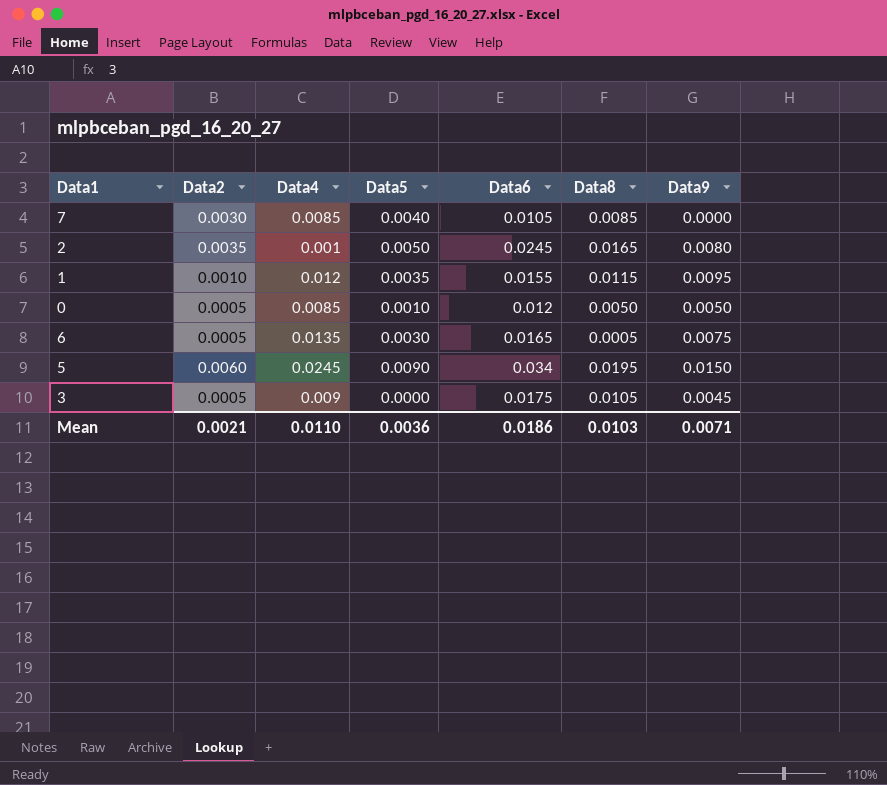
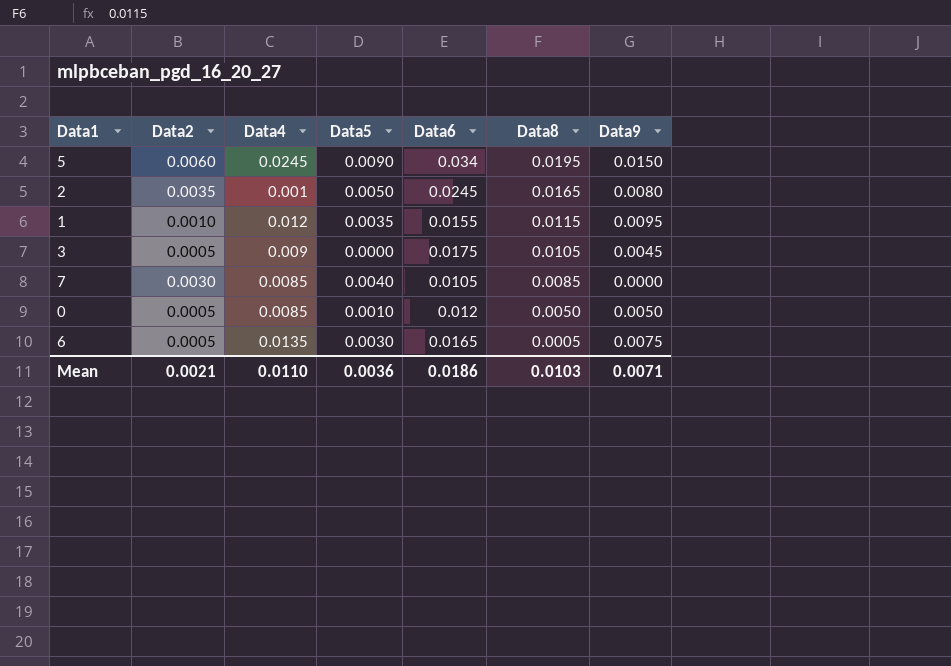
row order: none -> Data8 descending

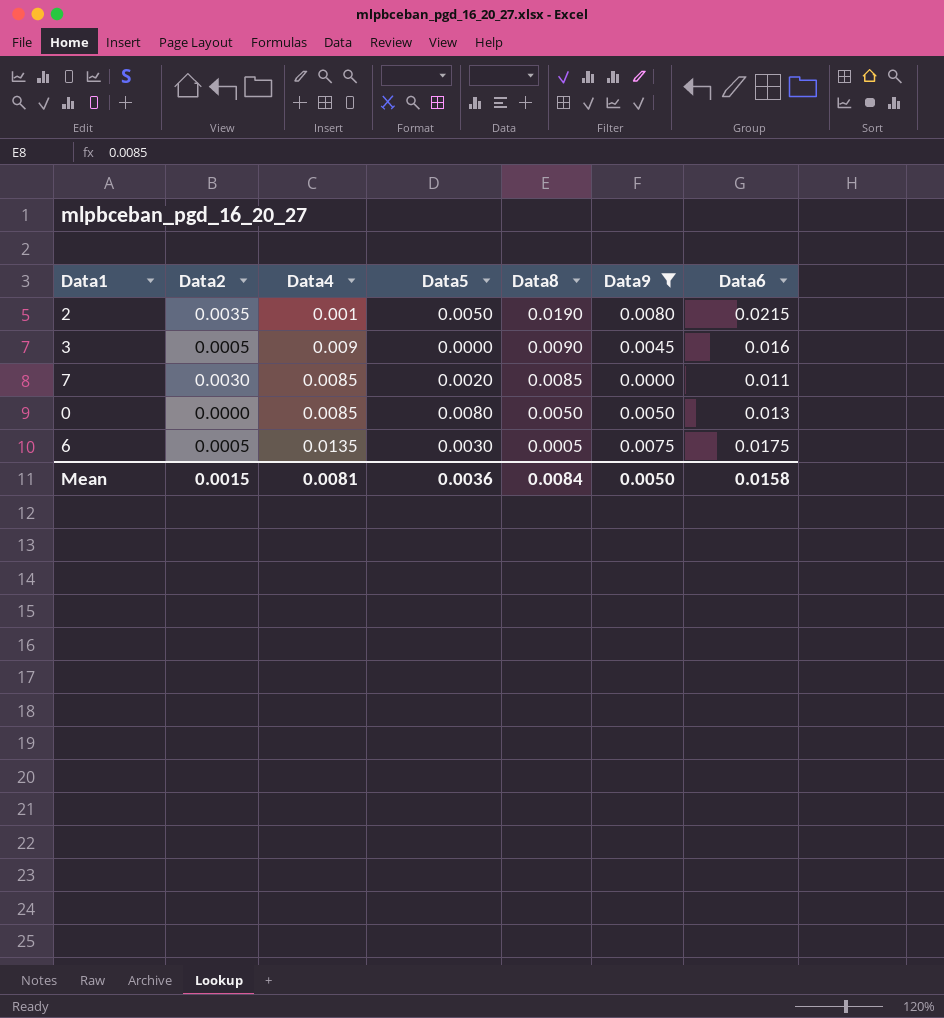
filter: none -> Data9 <= 0.0080
column Data6 | position: 5 -> 7
2 | Data8: 0.0165 -> 0.0190
2 | Data6: 0.0245 -> 0.0215
3 | Data8: 0.0105 -> 0.0090
3 | Data6: 0.0175 -> 0.016
7 | Data5: 0.0040 -> 0.0020
7 | Data6: 0.0105 -> 0.011
0 | Data2: 0.0005 -> 0.0000
0 | Data5: 0.0010 -> 0.0080
0 | Data6: 0.012 -> 0.013
6 | Data6: 0.0165 -> 0.0175
Mean | Data2: 0.0021 -> 0.0015
Mean | Data4: 0.0110 -> 0.0081
Mean | Data8: 0.0103 -> 0.0084
Mean | Data9: 0.0071 -> 0.0050
Mean | Data6: 0.0186 -> 0.0158

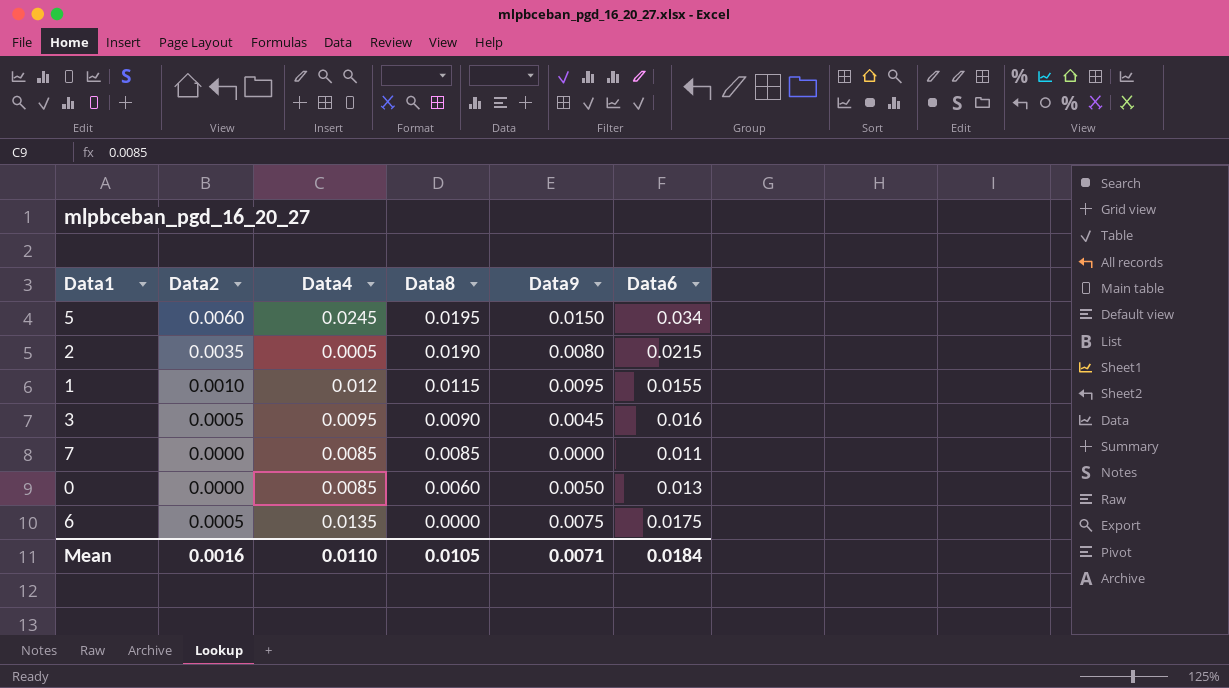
filter: Data9 <= 0.0080 -> none
column Data5 | position: 4 -> none
2 | Data4: 0.001 -> 0.0005
3 | Data4: 0.009 -> 0.0095
7 | Data2: 0.0030 -> 0.0000
0 | Data8: 0.0050 -> 0.0060
6 | Data8: 0.0005 -> 0.0000
Mean | Data2: 0.0015 -> 0.0016
Mean | Data4: 0.0081 -> 0.0110
Mean | Data8: 0.0084 -> 0.0105
Mean | Data9: 0.0050 -> 0.0071
Mean | Data6: 0.0158 -> 0.0184

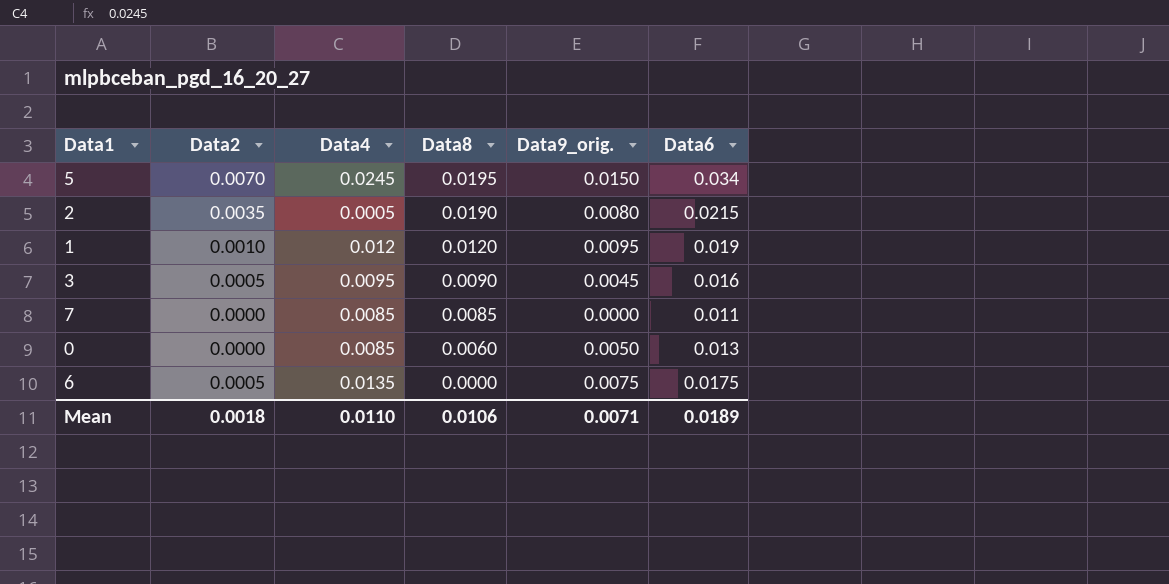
column name: Data9 -> Data9_orig.
5 | Data2: 0.0060 -> 0.0070
1 | Data8: 0.0115 -> 0.0120
1 | Data6: 0.0155 -> 0.019
Mean | Data2: 0.0016 -> 0.0018
Mean | Data8: 0.0105 -> 0.0106
Mean | Data6: 0.0184 -> 0.0189

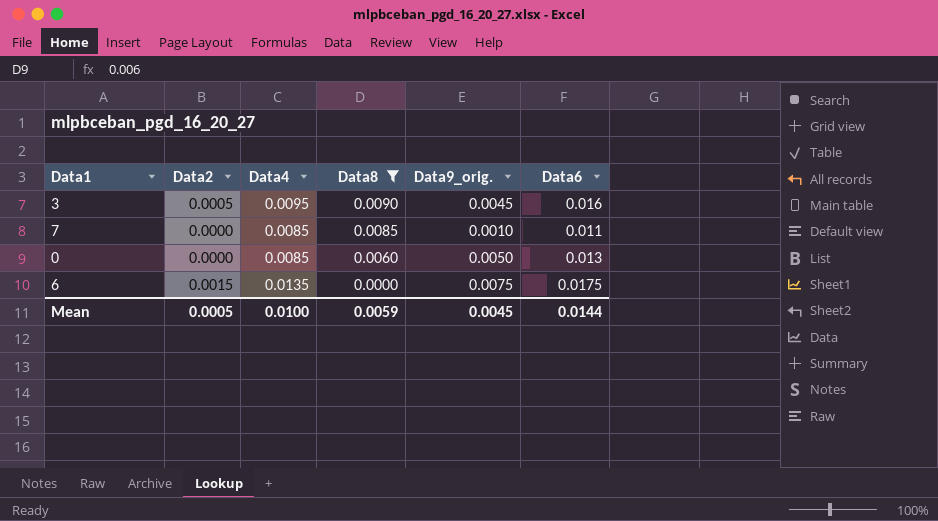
filter: none -> Data8 <= 0.0090
7 | Data9_orig.: 0.0000 -> 0.0010
6 | Data2: 0.0005 -> 0.0015
Mean | Data2: 0.0018 -> 0.0005
Mean | Data4: 0.0110 -> 0.0100
Mean | Data8: 0.0106 -> 0.0059
Mean | Data9_orig.: 0.0071 -> 0.0045
Mean | Data6: 0.0189 -> 0.0144

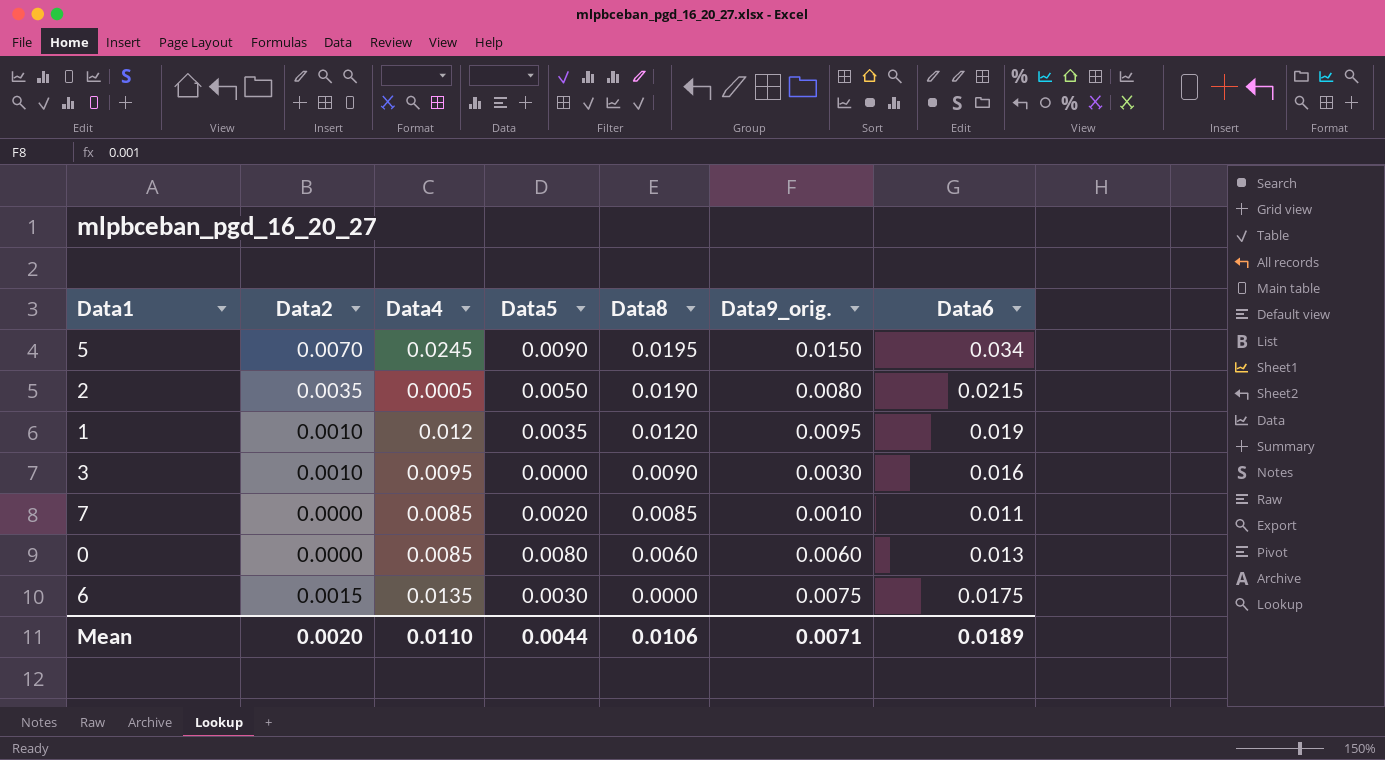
filter: Data8 <= 0.0090 -> none
column Data5 | position: none -> 4
3 | Data2: 0.0005 -> 0.0010
3 | Data9_orig.: 0.0045 -> 0.0030
0 | Data9_orig.: 0.0050 -> 0.0060
Mean | Data2: 0.0005 -> 0.0020
Mean | Data4: 0.0100 -> 0.0110
Mean | Data8: 0.0059 -> 0.0106
Mean | Data9_orig.: 0.0045 -> 0.0071
Mean | Data6: 0.0144 -> 0.0189

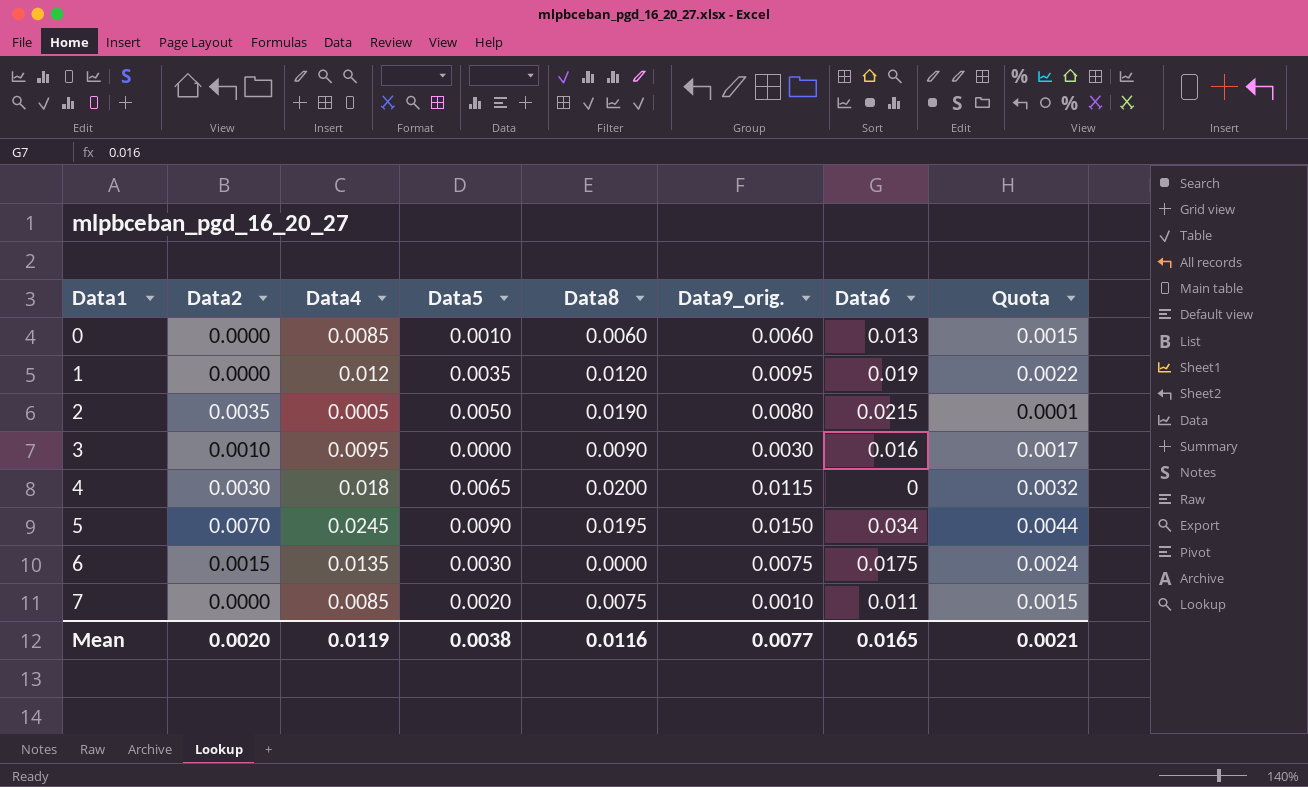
row order: Data8 descending -> Data1 ascending
column Quota | formula: none -> [Data4] * 0.18
0 | Data5: 0.0080 -> 0.0010
1 | Data2: 0.0010 -> 0.0000
row 4: none -> 0.0030 | 0.018 | 0.0065 | 0.0200 | 0.0115 | 0 | 0.0032
7 | Data8: 0.0085 -> 0.0075
Mean | Data4: 0.0110 -> 0.0119
Mean | Data5: 0.0044 -> 0.0038
Mean | Data8: 0.0106 -> 0.0116
Mean | Data9_orig.: 0.0071 -> 0.0077
Mean | Data6: 0.0189 -> 0.0165

